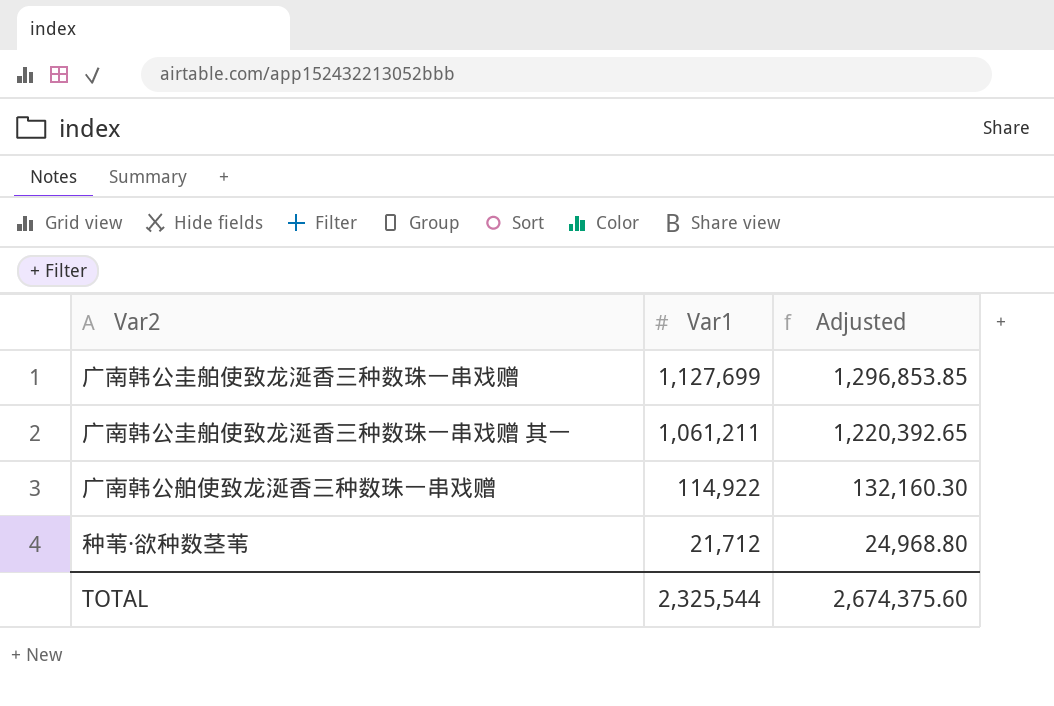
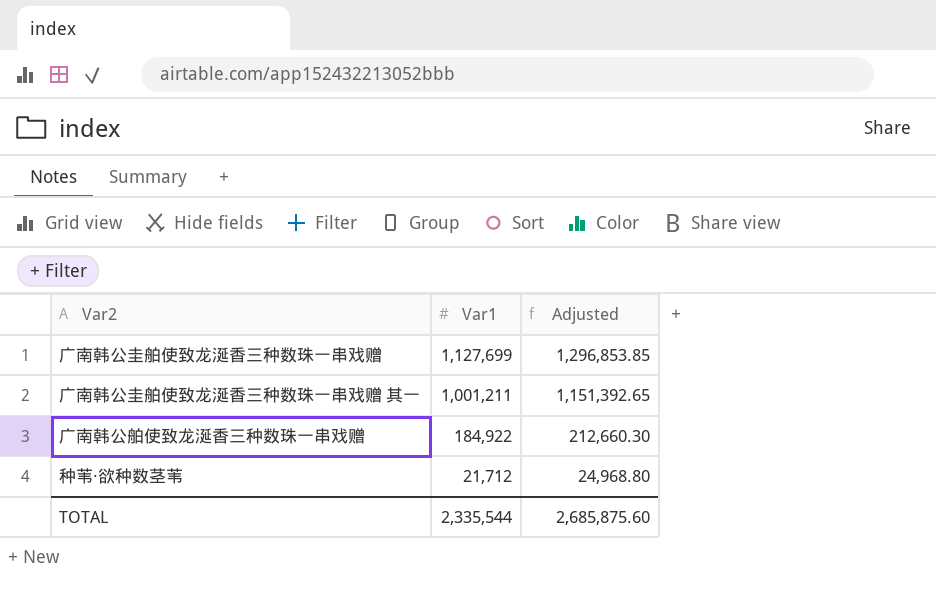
广南韩公圭舶使致龙涎香三种数珠一串戏赠 其一 | Var1: 1,061,211 -> 1,001,211
广南韩公圭舶使致龙涎香三种数珠一串戏赠 其一 | Adjusted: 1,220,392.65 -> 1,151,392.65
广南韩公舶使致龙涎香三种数珠一串戏赠 | Var1: 114,922 -> 184,922
广南韩公舶使致龙涎香三种数珠一串戏赠 | Adjusted: 132,160.30 -> 212,660.30
TOTAL | Var1: 2,325,544 -> 2,335,544
TOTAL | Adjusted: 2,674,375.60 -> 2,685,875.60

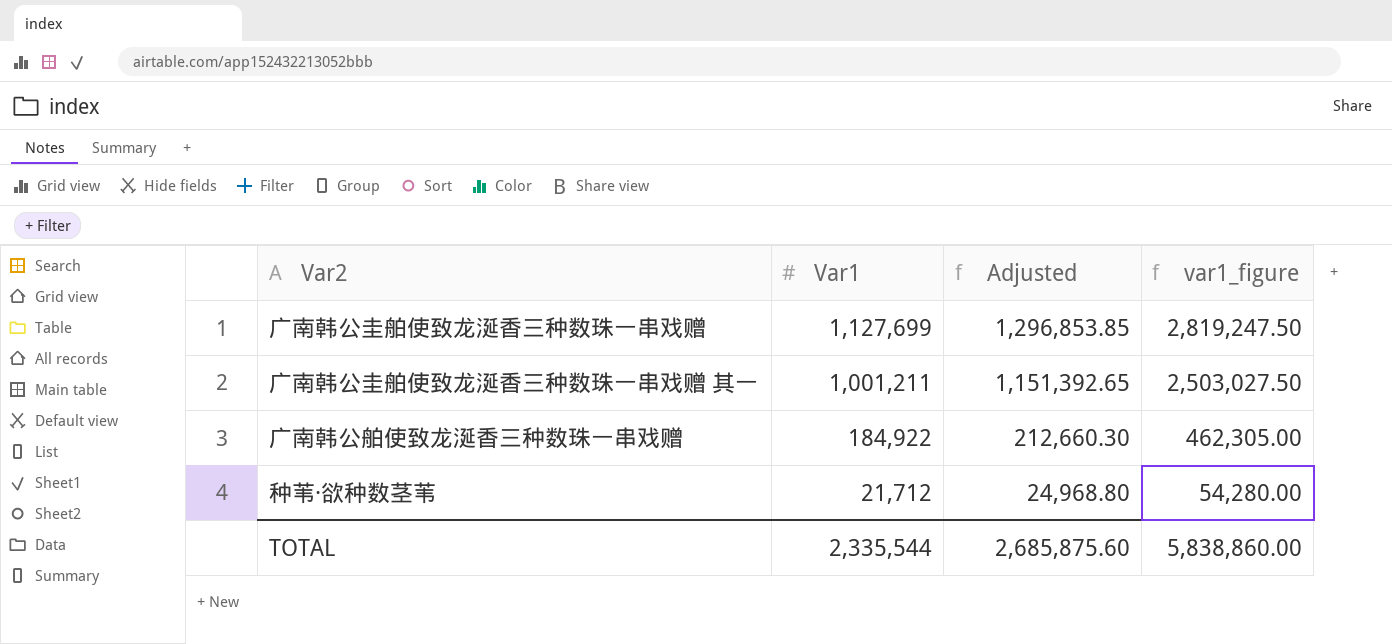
column var1_figure | formula: none -> [Var1] * 2.5

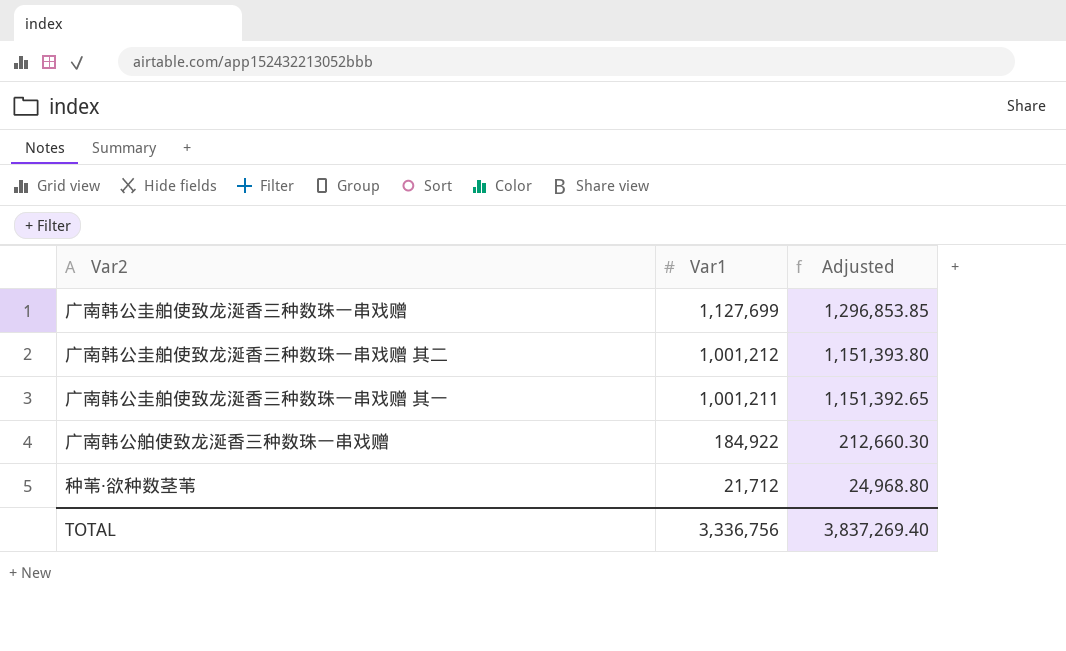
column var1_figure | formula: [Var1] * 2.5 -> none
row 广南韩公圭舶使致龙涎香三种数珠一串戏赠 其二: none -> 1,001,212 | 1,151,393.80
TOTAL | Var1: 2,335,544 -> 3,336,756
TOTAL | Adjusted: 2,685,875.60 -> 3,837,269.40

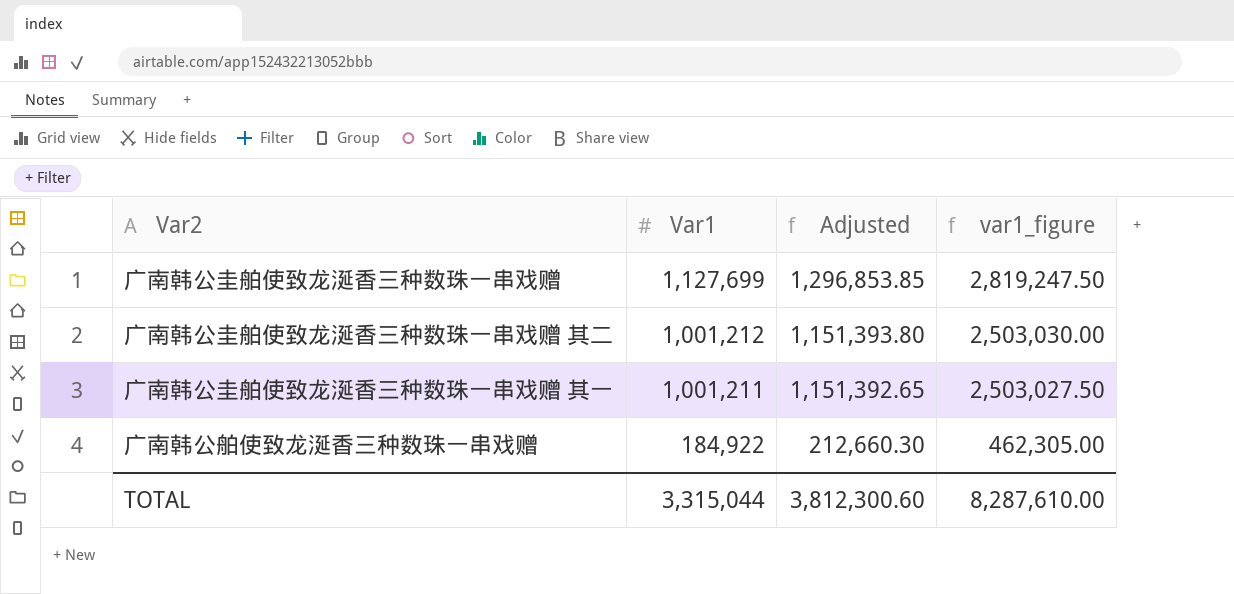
column var1_figure | formula: none -> [Var1] * 2.5
row 种苇·欲种数茎苇: 21,712 | 24,968.80 -> none
TOTAL | Var1: 3,336,756 -> 3,315,044
TOTAL | Adjusted: 3,837,269.40 -> 3,812,300.60

